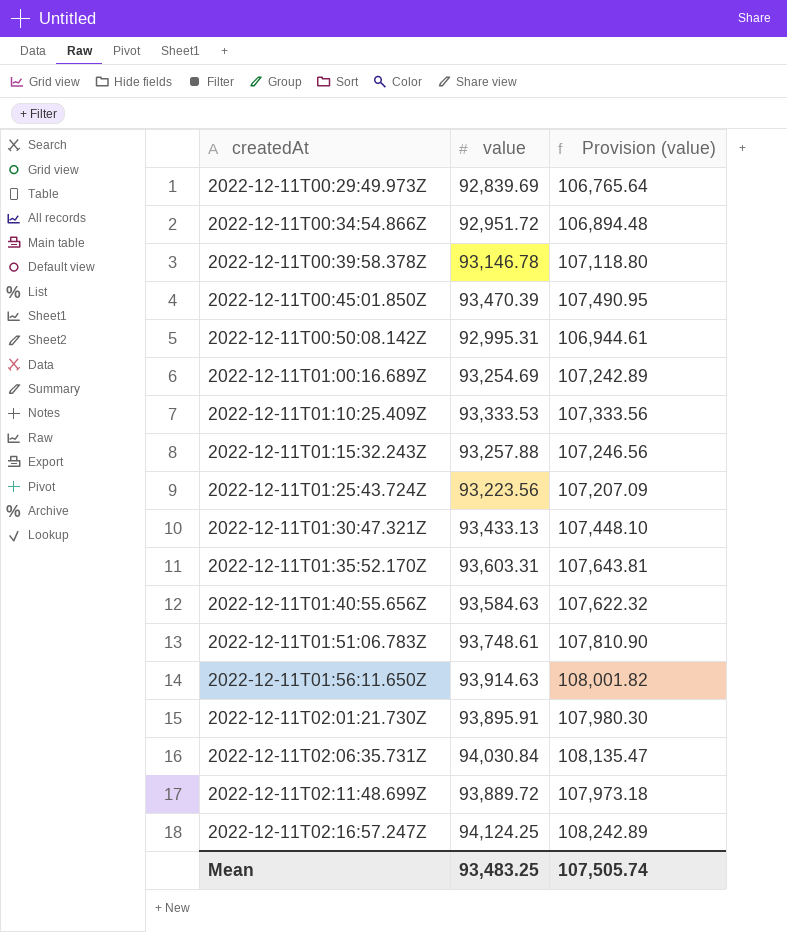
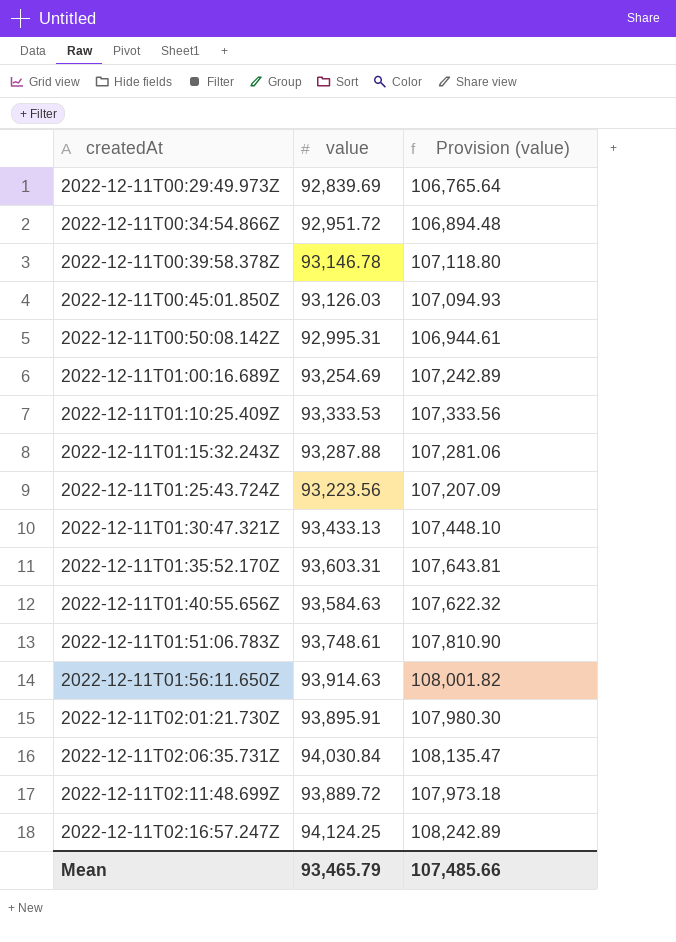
2022-12-11T00:45:01.850Z | value: 93,470.39 -> 93,126.03
2022-12-11T00:45:01.850Z | Provision (value): 107,490.95 -> 107,094.93
2022-12-11T01:15:32.243Z | value: 93,257.88 -> 93,287.88
2022-12-11T01:15:32.243Z | Provision (value): 107,246.56 -> 107,281.06
Mean | value: 93,483.25 -> 93,465.79
Mean | Provision (value): 107,505.74 -> 107,485.66

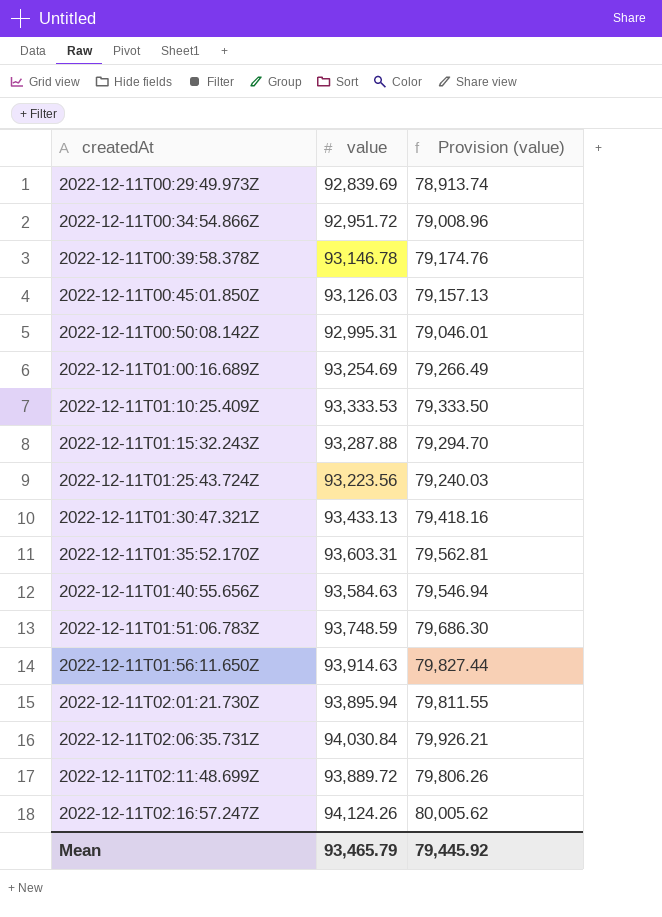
column Provision (value) | formula: [value] * 1.15 -> [value] * 0.85
2022-12-11T01:51:06.783Z | value: 93,748.61 -> 93,748.59
2022-12-11T02:01:21.730Z | value: 93,895.91 -> 93,895.94
2022-12-11T02:16:57.247Z | value: 94,124.25 -> 94,124.26
Mean | Provision (value): 107,485.66 -> 79,445.92

